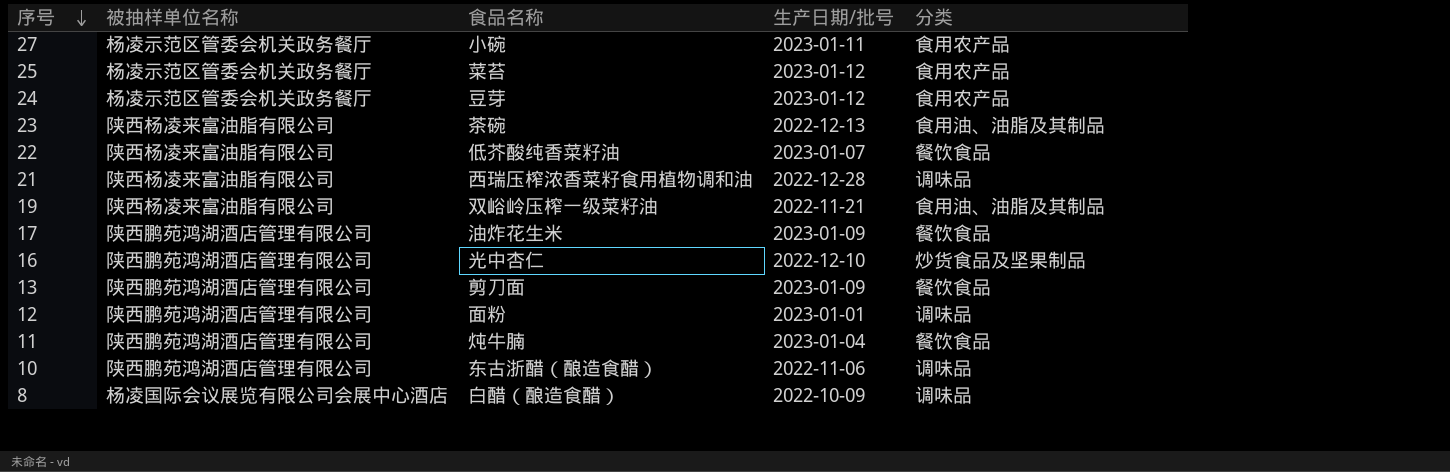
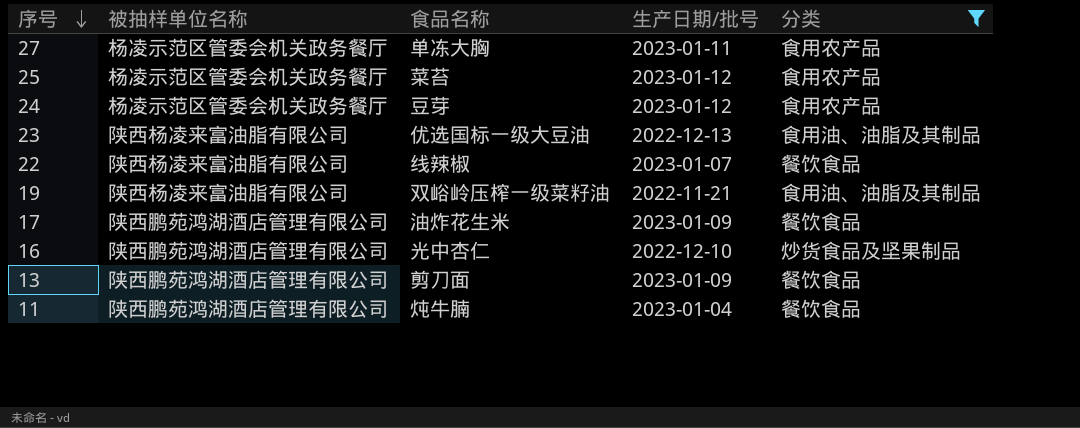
filter: none -> 分类 != 调味品
27 | 食品名称: 小碗 -> 单冻大胸
23 | 食品名称: 茶碗 -> 优选国标一级大豆油
22 | 食品名称: 低芥酸纯香菜籽油 -> 线辣椒

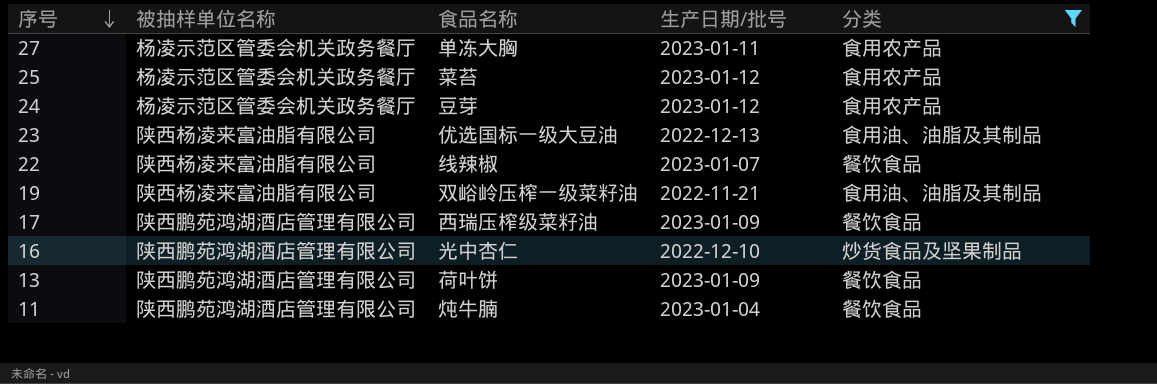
17 | 食品名称: 油炸花生米 -> 西瑞压榨级菜籽油
13 | 食品名称: 剪刀面 -> 荷叶饼

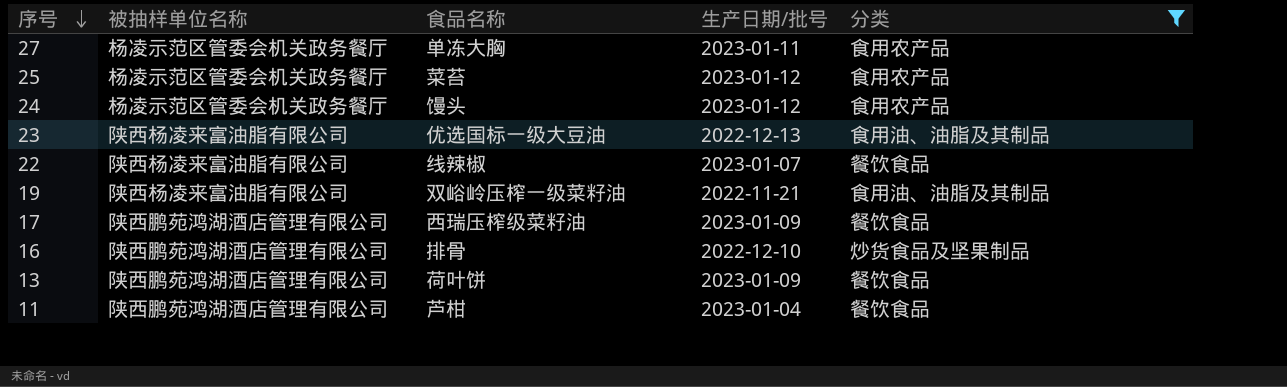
24 | 食品名称: 豆芽 -> 馒头
16 | 食品名称: 光中杏仁 -> 排骨
11 | 食品名称: 炖牛腩 -> 芦柑

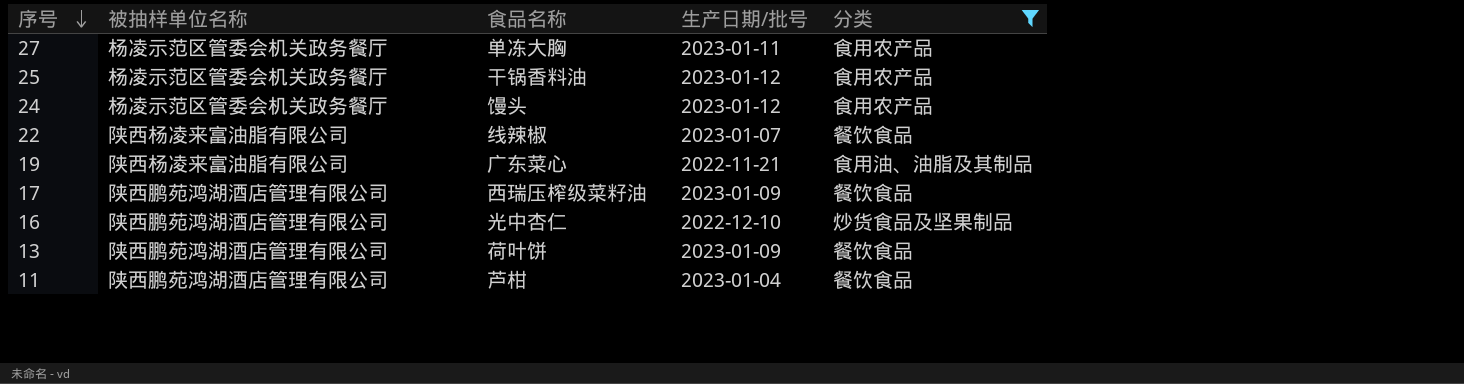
row 23: 陕西杨凌来富油脂有限公司 | 优选国标一级大豆油 | 2022-12-13 | 食用油、油脂及其制品 -> none
25 | 食品名称: 菜苔 -> 干锅香料油
19 | 食品名称: 双峪岭压榨一级菜籽油 -> 广东菜心
16 | 食品名称: 排骨 -> 光中杏仁

